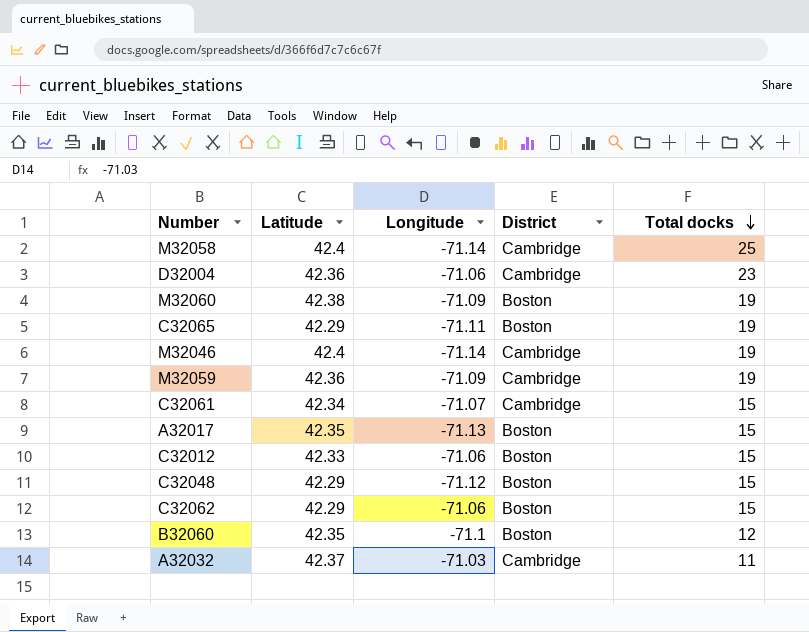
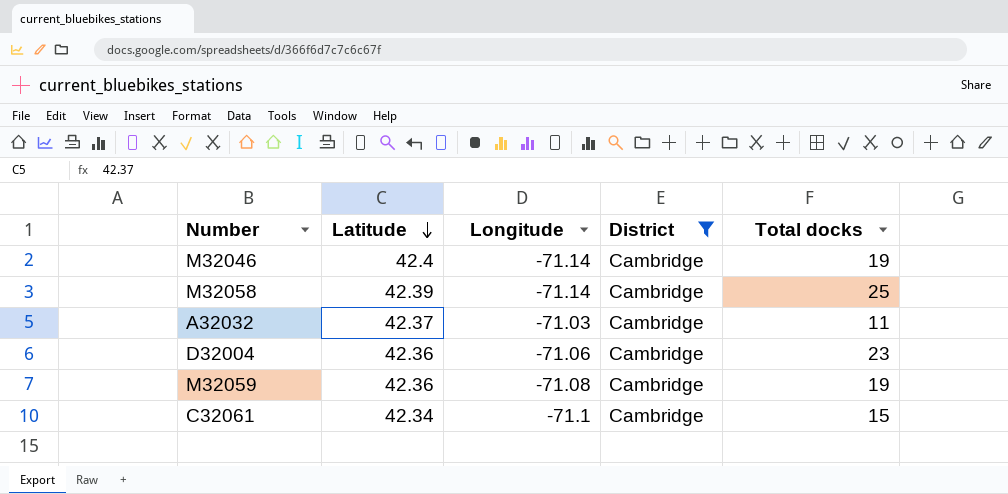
filter: none -> District = Cambridge
row order: Total docks descending -> Latitude descending
M32058 | Latitude: 42.4 -> 42.39
M32059 | Longitude: -71.09 -> -71.08
C32061 | Longitude: -71.07 -> -71.1

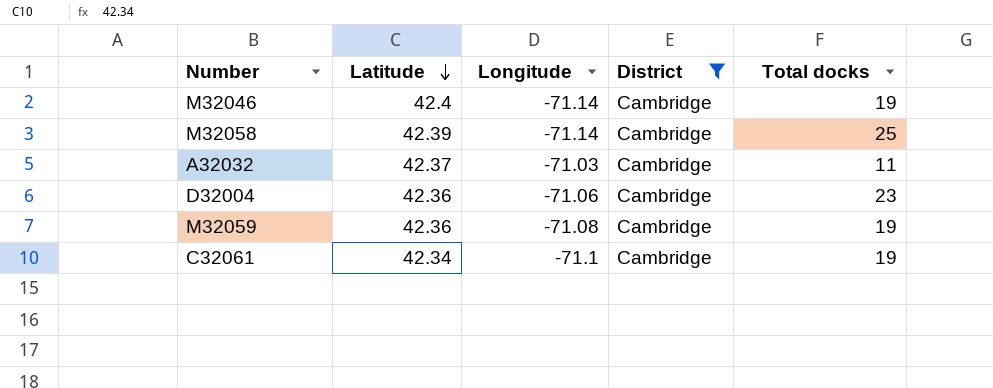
C32061 | Total docks: 15 -> 19

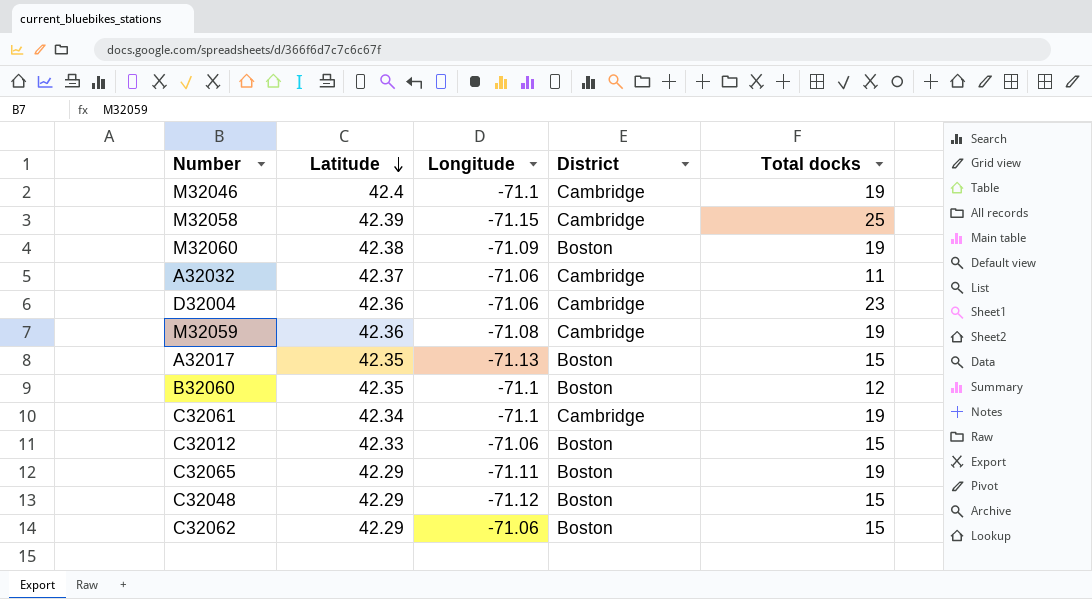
filter: District = Cambridge -> none
M32046 | Longitude: -71.14 -> -71.1
M32058 | Longitude: -71.14 -> -71.15
A32032 | Longitude: -71.03 -> -71.06

